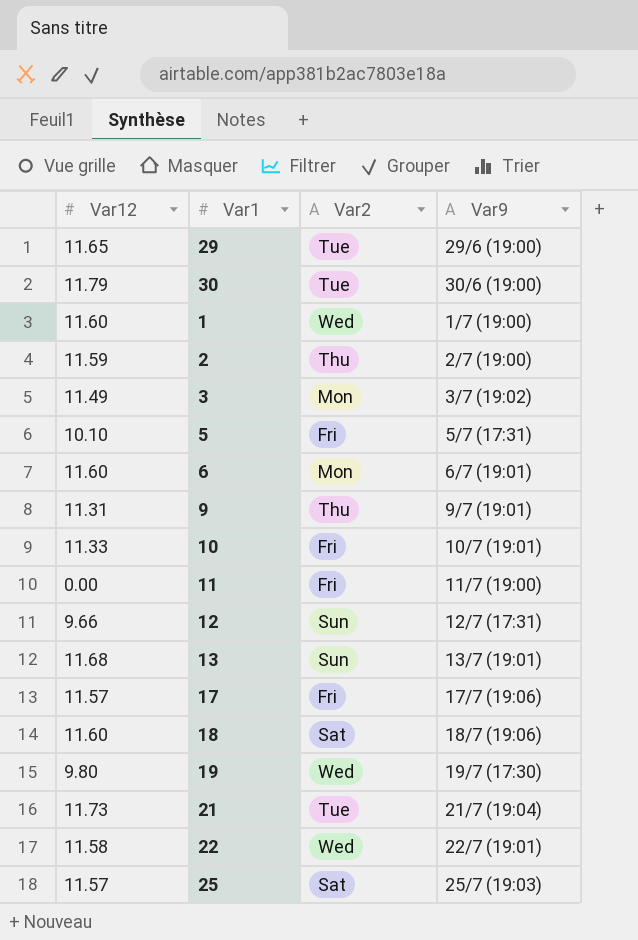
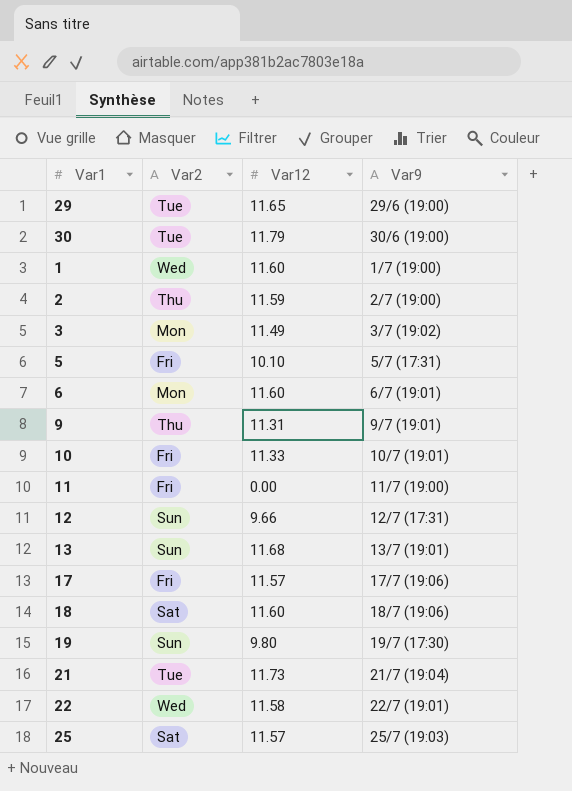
column Var12 | position: 1 -> 3
19 | Var2: Wed -> Sun

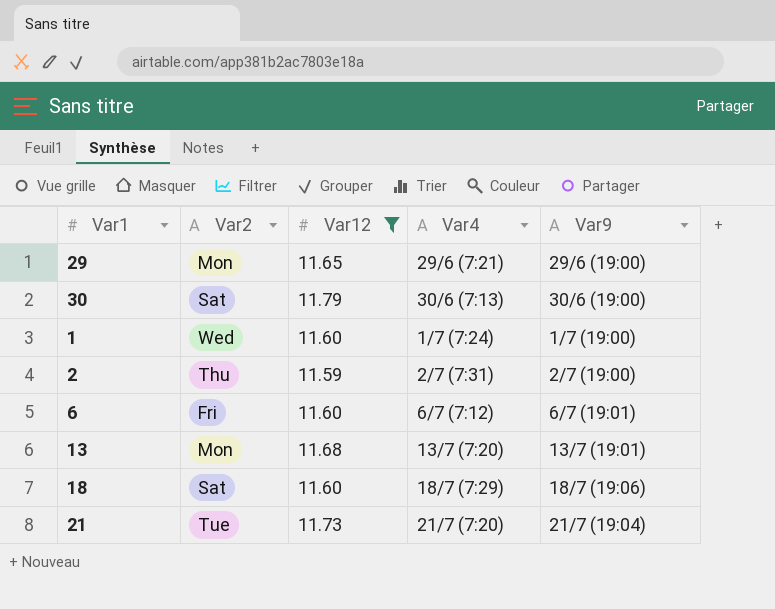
filter: none -> Var12 >= 11.59
column Var4 | position: none -> 4
29 | Var2: Tue -> Mon
30 | Var2: Tue -> Sat
6 | Var2: Mon -> Fri
13 | Var2: Sun -> Mon

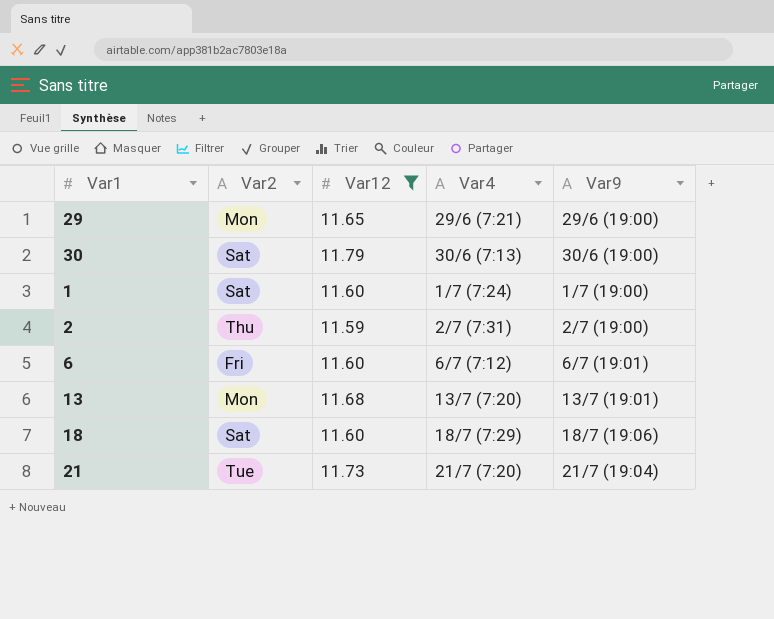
1 | Var2: Wed -> Sat

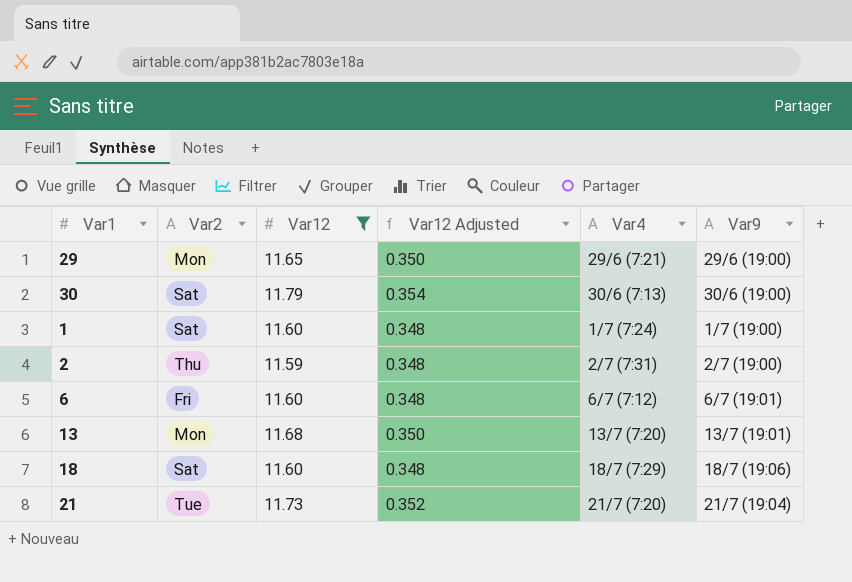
column Var12 Adjusted | formula: none -> [Var12] * 0.03

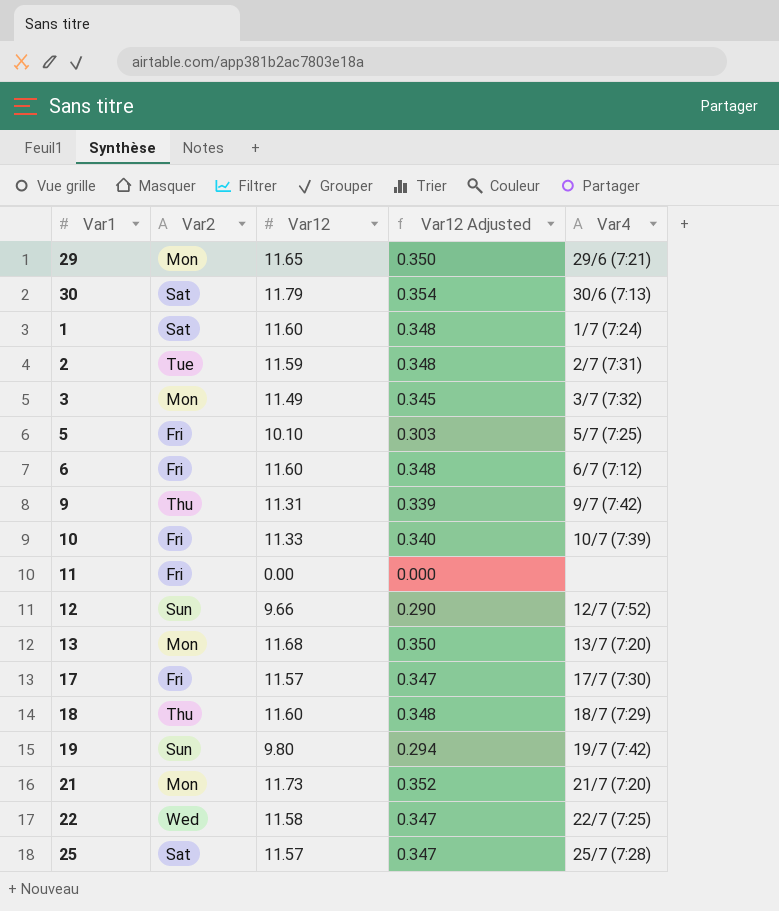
filter: Var12 >= 11.59 -> none
column Var9 | position: 6 -> none
2 | Var2: Thu -> Tue
18 | Var2: Sat -> Thu
21 | Var2: Tue -> Mon

